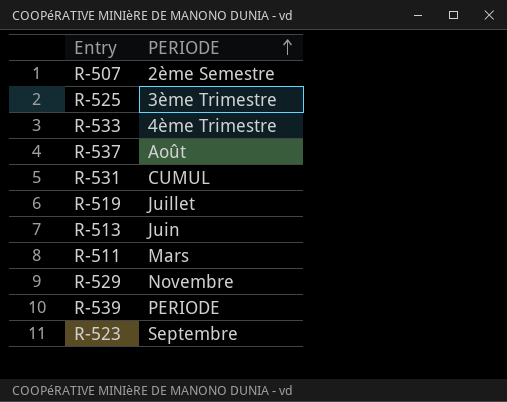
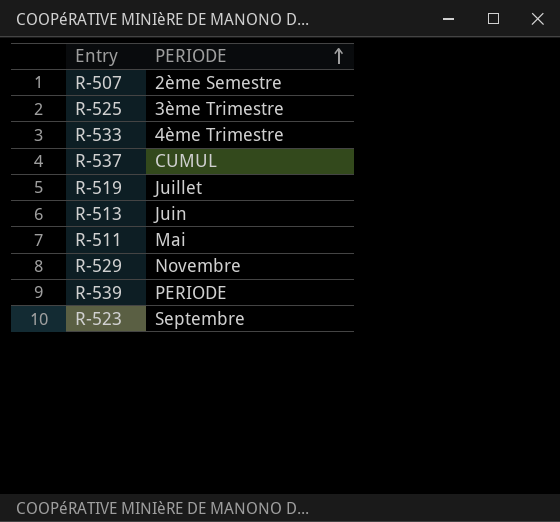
row R-531: CUMUL -> none
R-537 | PERIODE: Août -> CUMUL
R-511 | PERIODE: Mars -> Mai

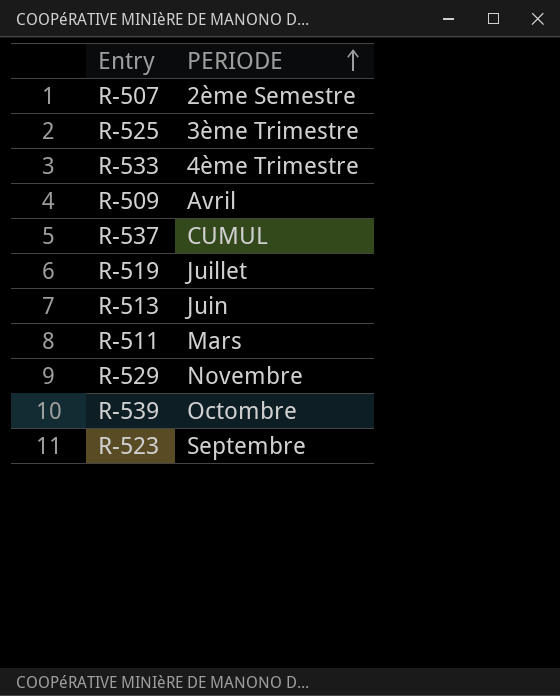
row R-509: none -> Avril
R-511 | PERIODE: Mai -> Mars
R-539 | PERIODE: PERIODE -> Octombre

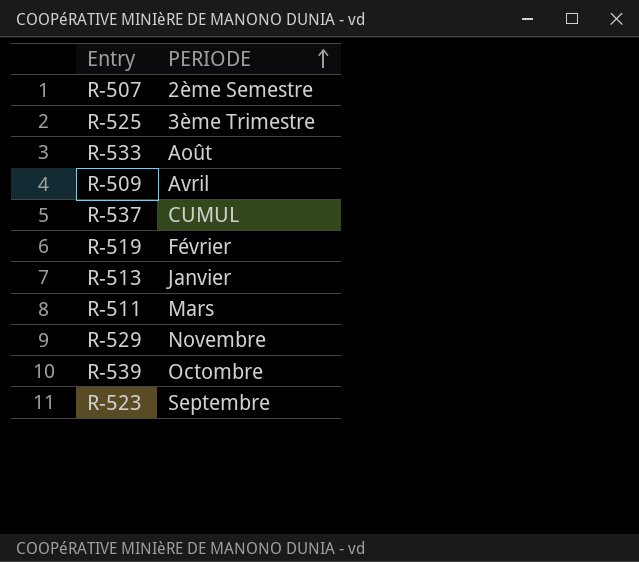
R-533 | PERIODE: 4ème Trimestre -> Août
R-519 | PERIODE: Juillet -> Février
R-513 | PERIODE: Juin -> Janvier

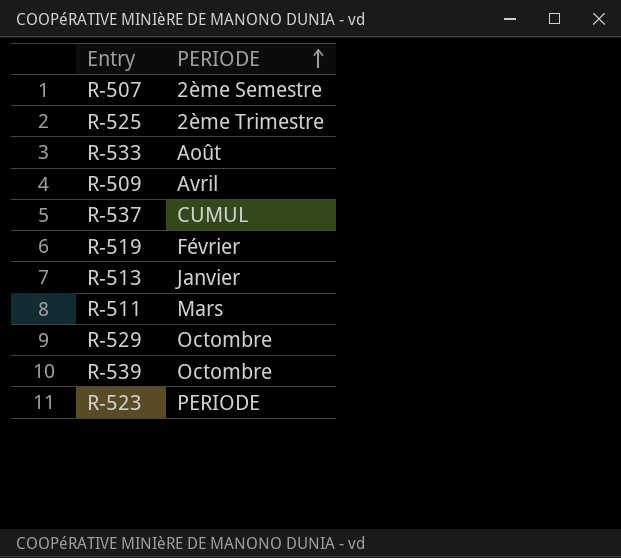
R-525 | PERIODE: 3ème Trimestre -> 2ème Trimestre
R-529 | PERIODE: Novembre -> Octombre
R-523 | PERIODE: Septembre -> PERIODE

